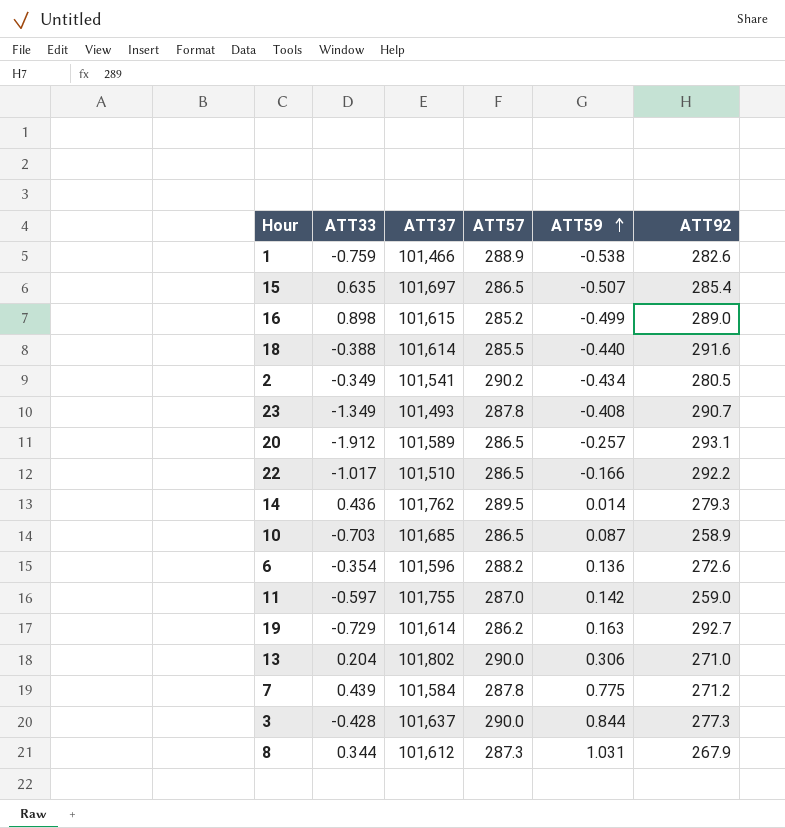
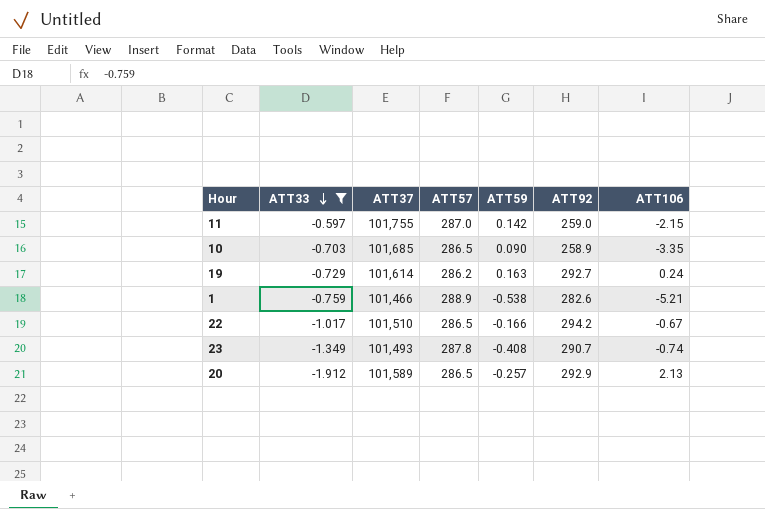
filter: none -> ATT33 <= -0.597
row order: ATT59 ascending -> ATT33 descending
column ATT106 | position: none -> 7
10 | ATT59: 0.087 -> 0.090
22 | ATT92: 292.2 -> 294.2
20 | ATT92: 293.1 -> 292.9

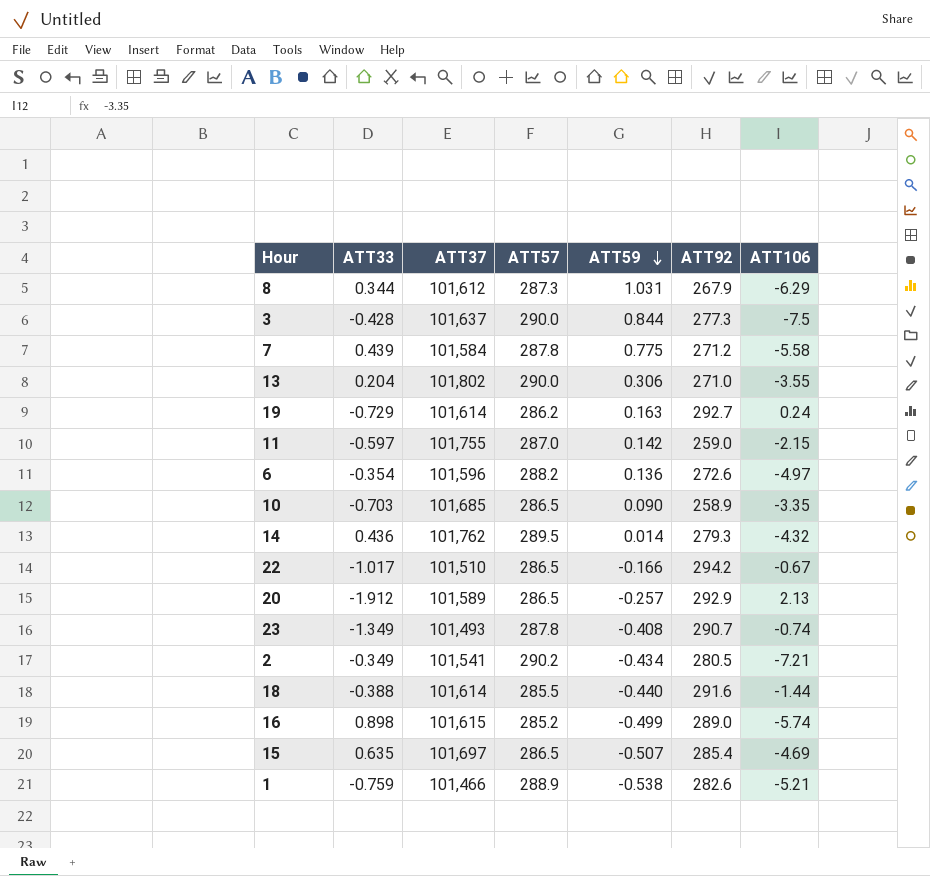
filter: ATT33 <= -0.597 -> none
row order: ATT33 descending -> ATT59 descending

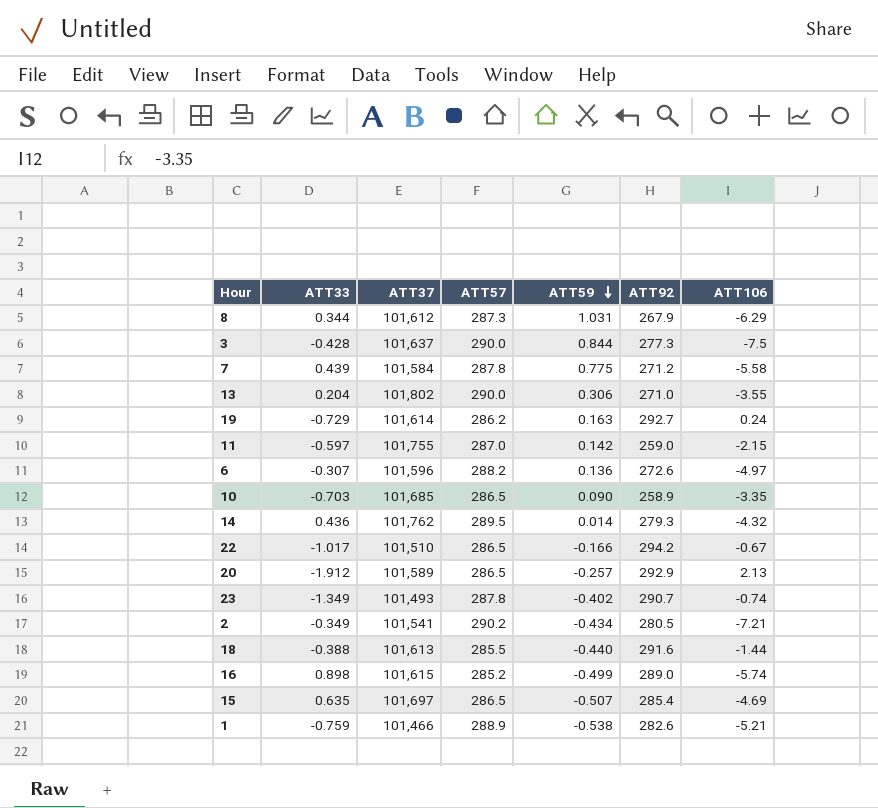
6 | ATT33: -0.354 -> -0.307
23 | ATT59: -0.408 -> -0.402
18 | ATT37: 101,614 -> 101,613

